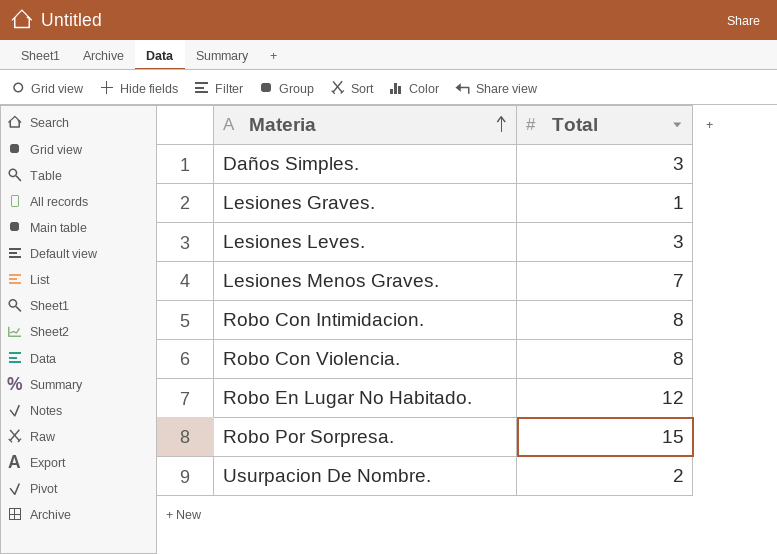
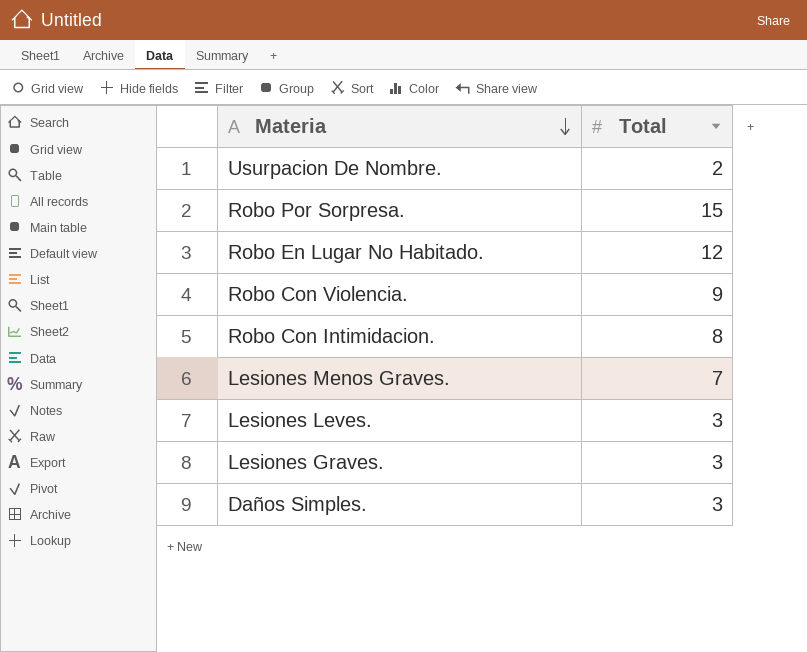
row order: Materia ascending -> Materia descending
Robo Con Violencia. | Total: 8 -> 9
Lesiones Graves. | Total: 1 -> 3

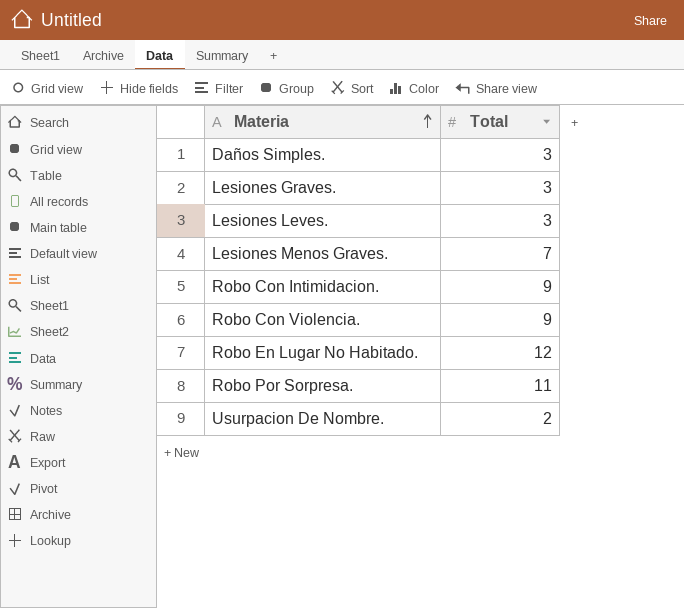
row order: Materia descending -> Materia ascending
Robo Con Intimidacion. | Total: 8 -> 9
Robo Por Sorpresa. | Total: 15 -> 11

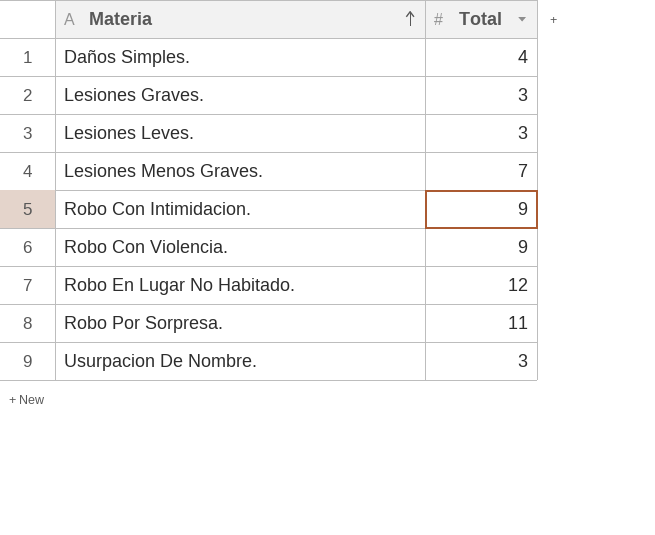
Daños Simples. | Total: 3 -> 4
Usurpacion De Nombre. | Total: 2 -> 3

